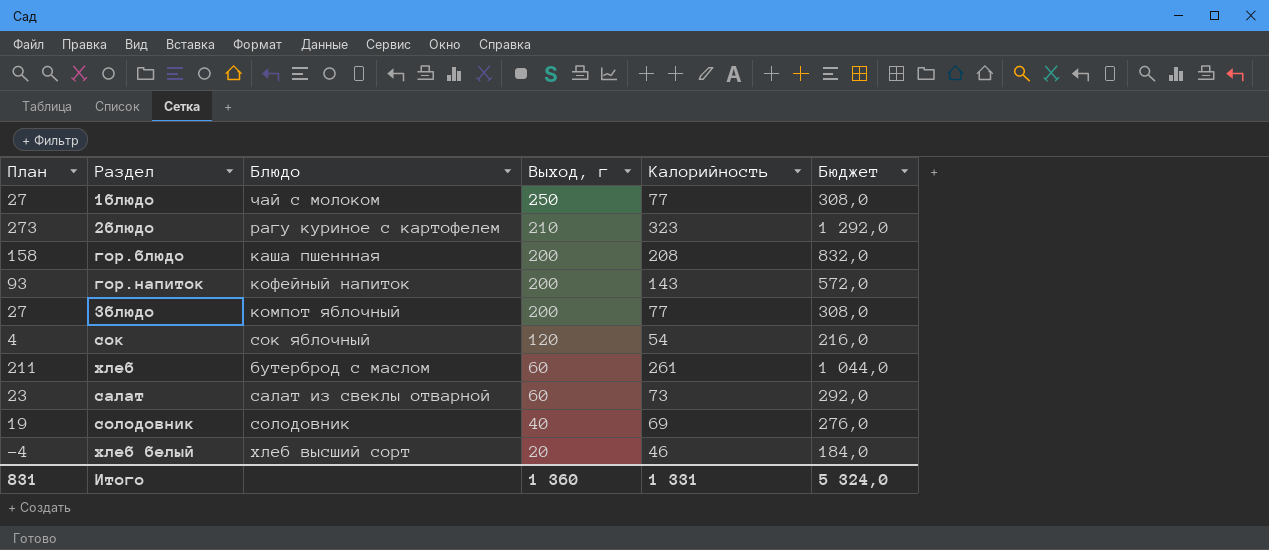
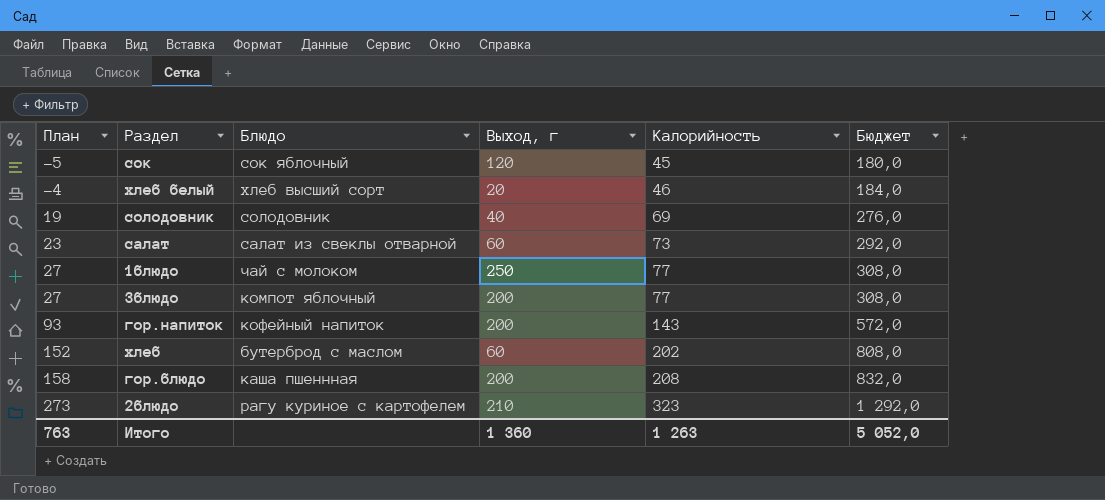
row order: Выход, г descending -> План ascending
сок | План: 4 -> -5
сок | Калорийность: 54 -> 45
сок | Бюджет: 216,0 -> 180,0
хлеб | План: 211 -> 152
хлеб | Калорийность: 261 -> 202
хлеб | Бюджет: 1 044,0 -> 808,0
Итого | План: 831 -> 763
Итого | Калорийность: 1 331 -> 1 263
Итого | Бюджет: 5 324,0 -> 5 052,0

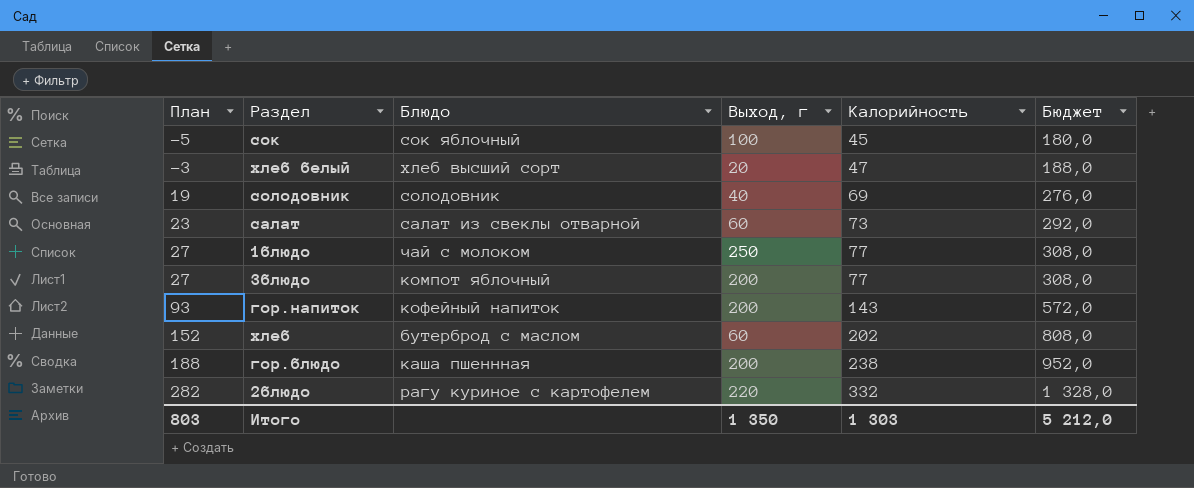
сок | Выход, г: 120 -> 100
хлеб белый | План: -4 -> -3
хлеб белый | Калорийность: 46 -> 47
хлеб белый | Бюджет: 184,0 -> 188,0
гор.блюдо | План: 158 -> 188
гор.блюдо | Калорийность: 208 -> 238
гор.блюдо | Бюджет: 832,0 -> 952,0
2блюдо | План: 273 -> 282
2блюдо | Выход, г: 210 -> 220
2блюдо | Калорийность: 323 -> 332
2блюдо | Бюджет: 1 292,0 -> 1 328,0
Итого | План: 763 -> 803
Итого | Выход, г: 1 360 -> 1 350
Итого | Калорийность: 1 263 -> 1 303
Итого | Бюджет: 5 052,0 -> 5 212,0

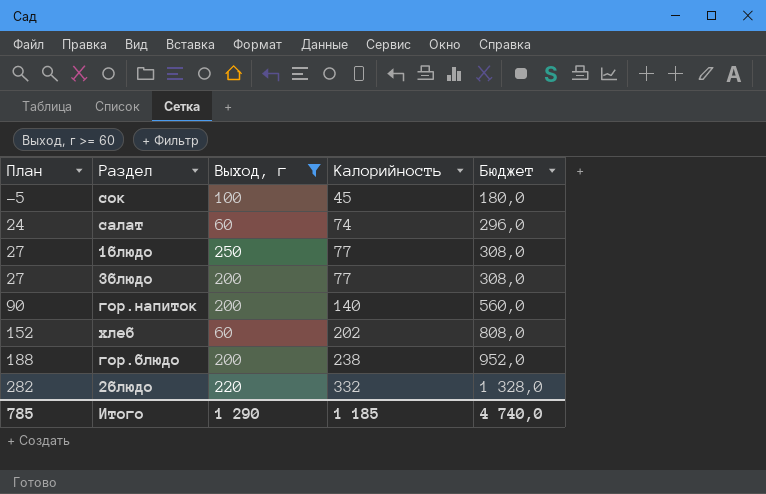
filter: none -> Выход, г >= 60
column Блюдо | position: 3 -> none
салат | План: 23 -> 24
салат | Калорийность: 73 -> 74
салат | Бюджет: 292,0 -> 296,0
гор.напиток | План: 93 -> 90
гор.напиток | Калорийность: 143 -> 140
гор.напиток | Бюджет: 572,0 -> 560,0
Итого | План: 803 -> 785
Итого | Выход, г: 1 350 -> 1 290
Итого | Калорийность: 1 303 -> 1 185
Итого | Бюджет: 5 212,0 -> 4 740,0

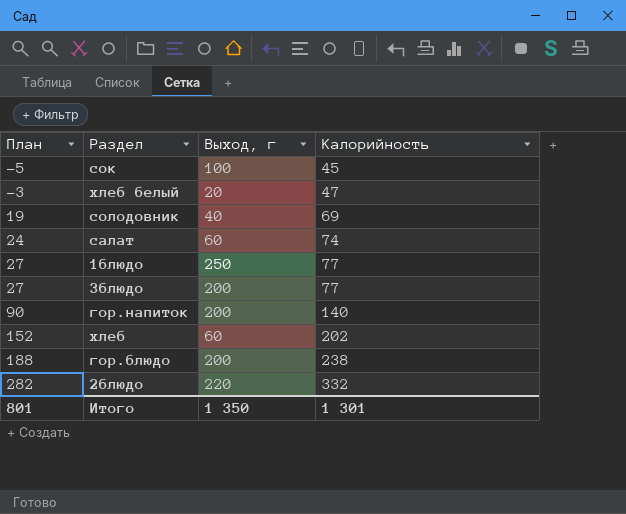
filter: Выход, г >= 60 -> none
column Бюджет | formula: [Калорийность] * 4 -> none
Итого | План: 785 -> 801
Итого | Выход, г: 1 290 -> 1 350
Итого | Калорийность: 1 185 -> 1 301

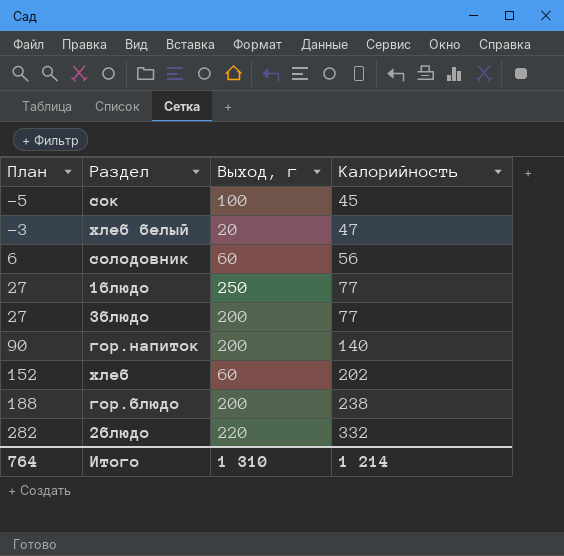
row салат: 24 | 60 | 74 -> none
солодовник | План: 19 -> 6
солодовник | Выход, г: 40 -> 60
солодовник | Калорийность: 69 -> 56
Итого | План: 801 -> 764
Итого | Выход, г: 1 350 -> 1 310
Итого | Калорийность: 1 301 -> 1 214

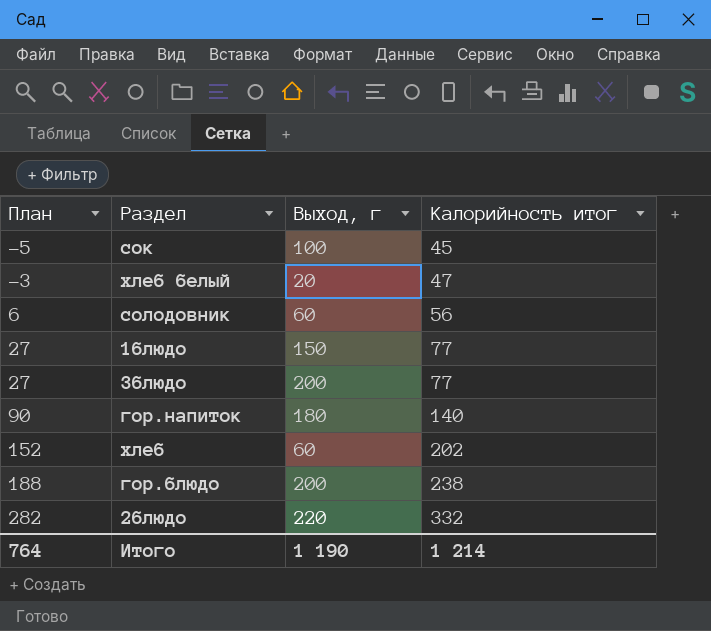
column name: Калорийность -> Калорийность итог
1блюдо | Выход, г: 250 -> 150
гор.напиток | Выход, г: 200 -> 180
Итого | Выход, г: 1 310 -> 1 190

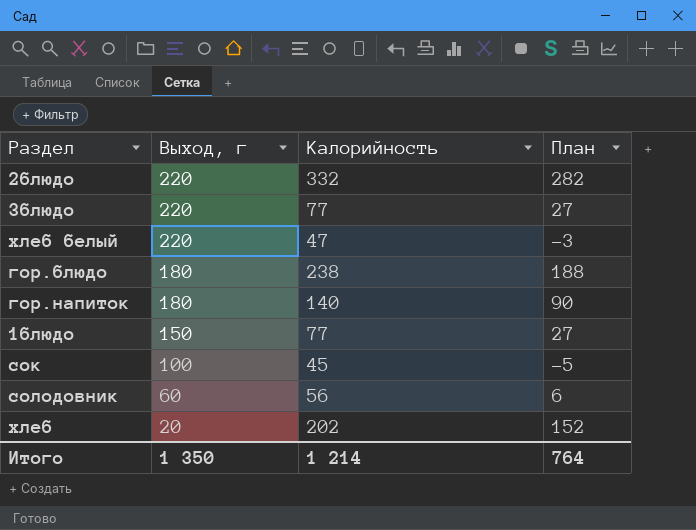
row order: План ascending -> Выход, г descending
column name: Калорийность итог -> Калорийность
column План | position: 1 -> 4
3блюдо | Выход, г: 200 -> 220
хлеб белый | Выход, г: 20 -> 220
гор.блюдо | Выход, г: 200 -> 180
хлеб | Выход, г: 60 -> 20
Итого | Выход, г: 1 190 -> 1 350

